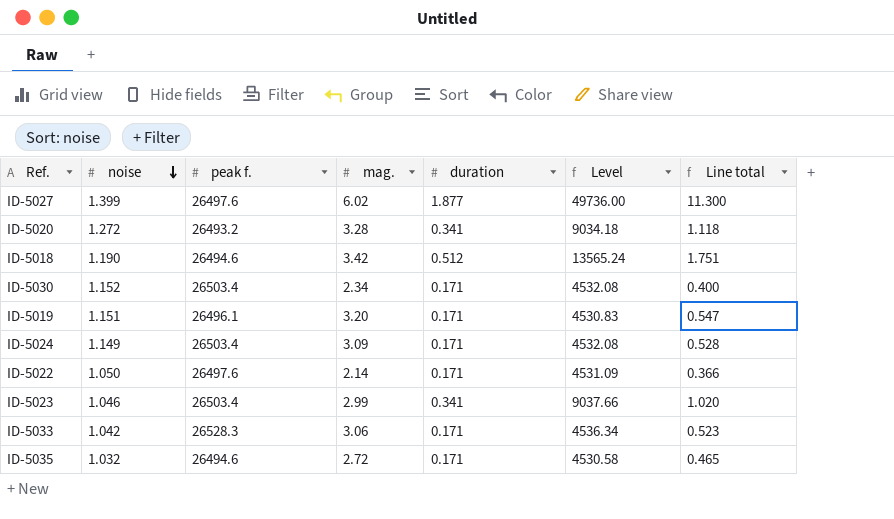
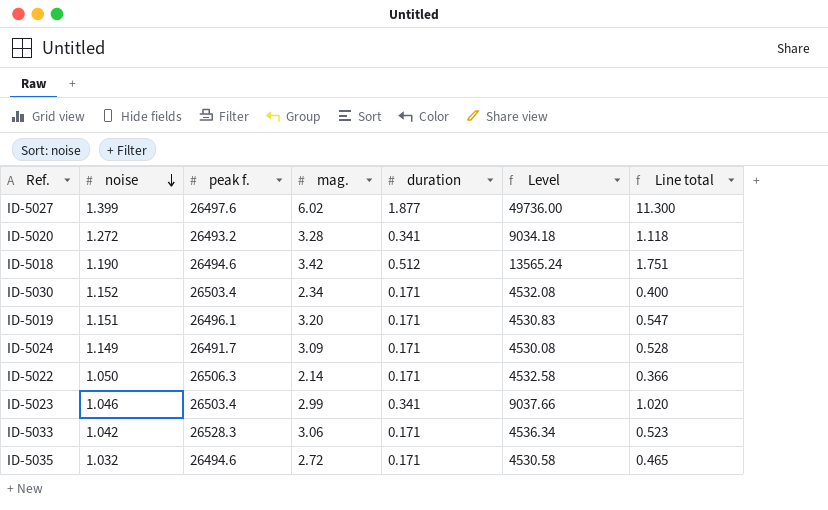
ID-5024 | peak f.: 26503.4 -> 26491.7
ID-5024 | Level: 4532.08 -> 4530.08
ID-5022 | peak f.: 26497.6 -> 26506.3
ID-5022 | Level: 4531.09 -> 4532.58

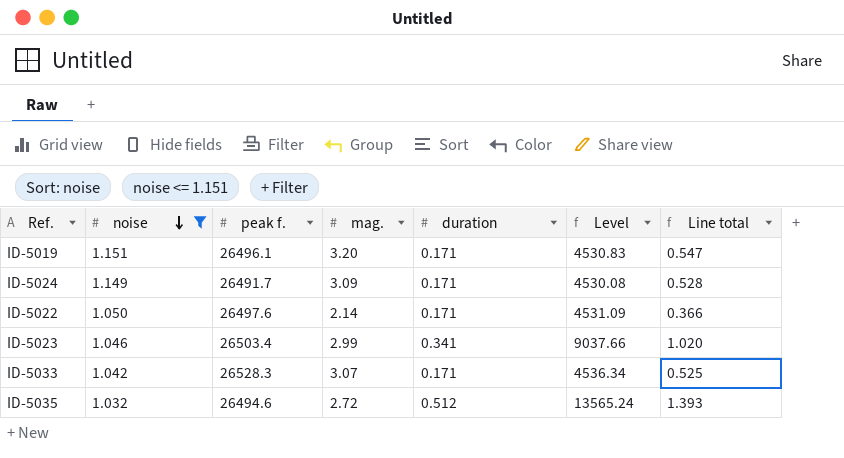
filter: none -> noise <= 1.151
ID-5022 | peak f.: 26506.3 -> 26497.6
ID-5022 | Level: 4532.58 -> 4531.09
ID-5033 | mag.: 3.06 -> 3.07
ID-5033 | Line total: 0.523 -> 0.525
ID-5035 | duration: 0.171 -> 0.512
ID-5035 | Level: 4530.58 -> 13565.24
ID-5035 | Line total: 0.465 -> 1.393

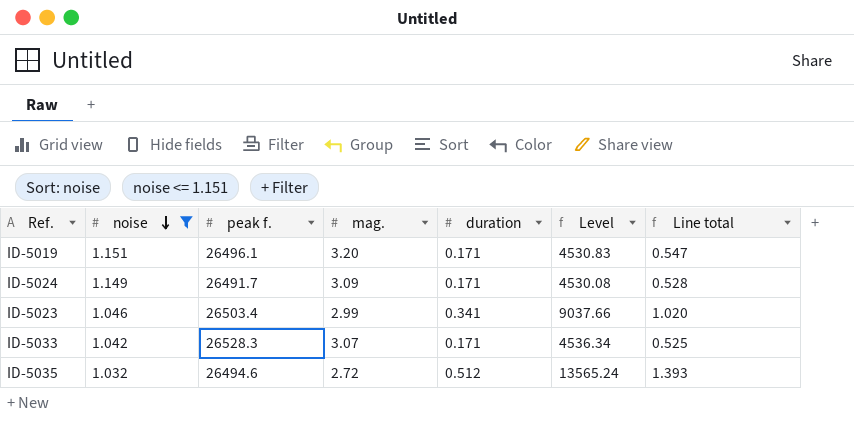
row ID-5022: 1.050 | 26497.6 | 2.14 | 0.171 | 4531.09 | 0.366 -> none

